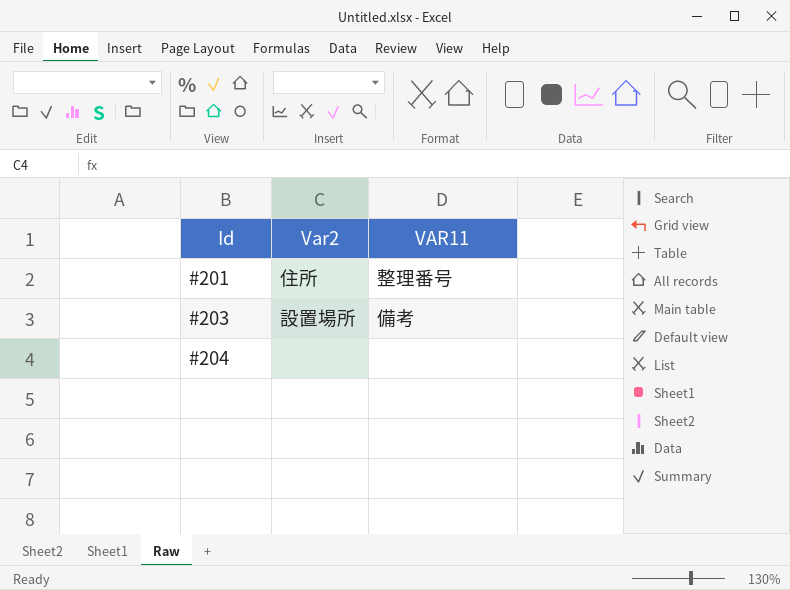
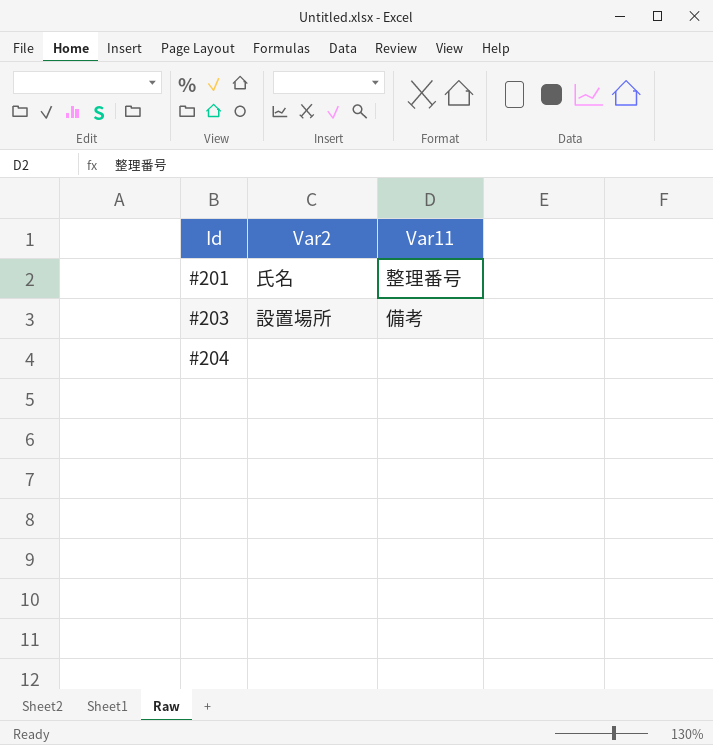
column name: VAR11 -> Var11
#201 | Var2: 住所 -> 氏名

